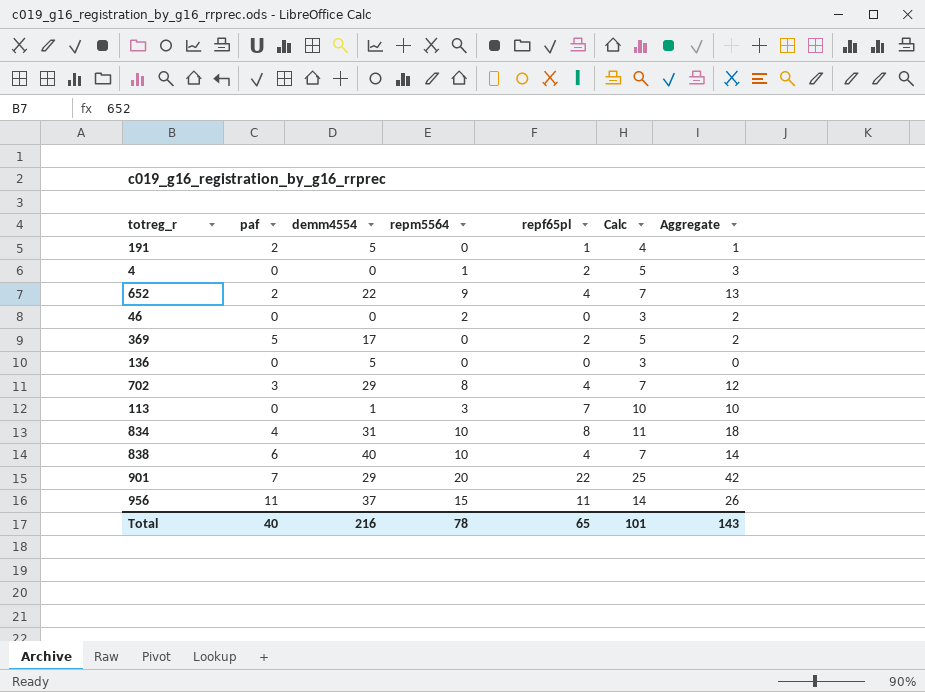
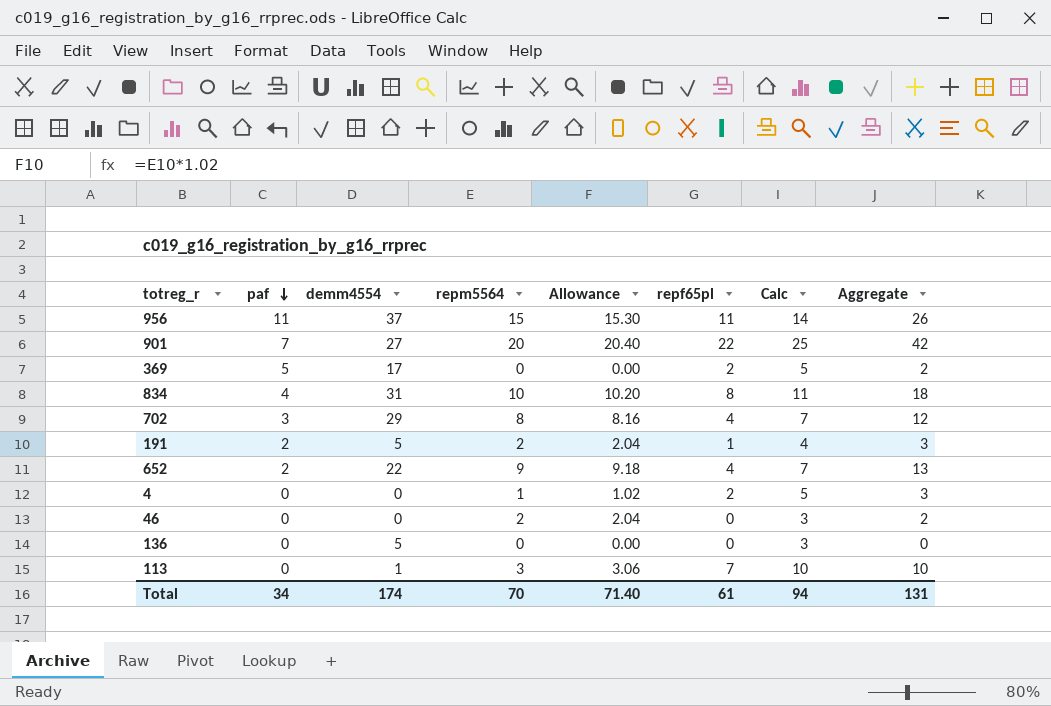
row order: none -> paf descending
column Allowance | formula: none -> [repm5564] * 1.02
row 838: 6 | 40 | 10 | 4 | 7 | 14 -> none
901 | demm4554: 29 -> 27
191 | repm5564: 0 -> 2
191 | Aggregate: 1 -> 3
Total | paf: 40 -> 34
Total | demm4554: 216 -> 174
Total | repm5564: 78 -> 70
Total | repf65pl: 65 -> 61
Total | Calc: 101 -> 94
Total | Aggregate: 143 -> 131

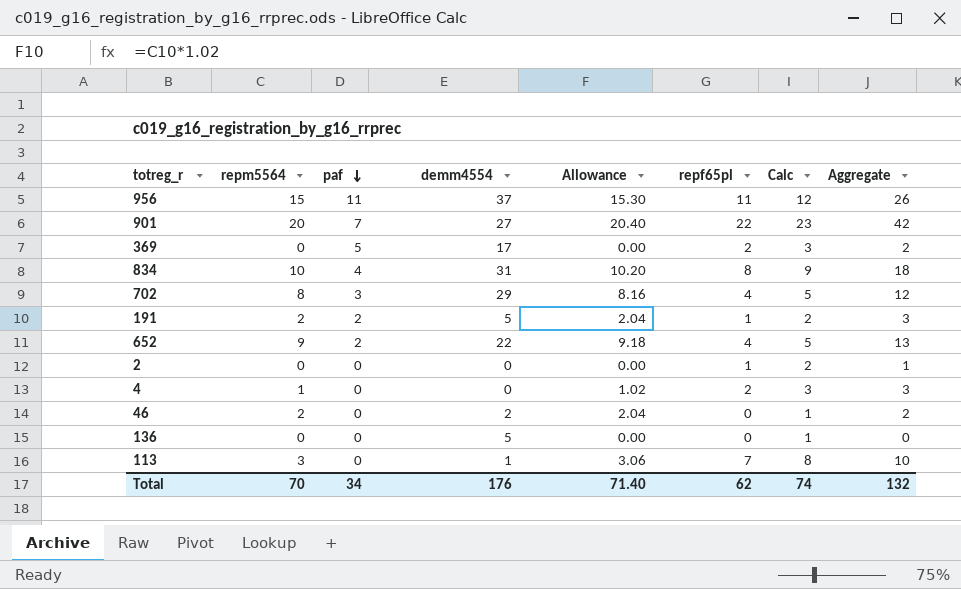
column repm5564 | position: 4 -> 2
column Calc | formula: [repf65pl] + 3 -> [repf65pl] + 1
row 2: none -> 0 | 0 | 0 | 0.00 | 1 | 2 | 1
46 | demm4554: 0 -> 2
Total | demm4554: 174 -> 176
Total | repf65pl: 61 -> 62
Total | Calc: 94 -> 74
Total | Aggregate: 131 -> 132

